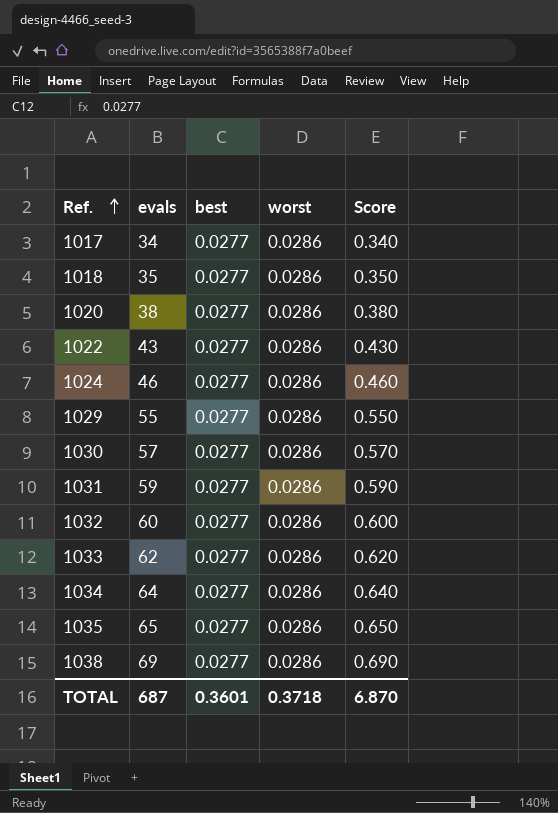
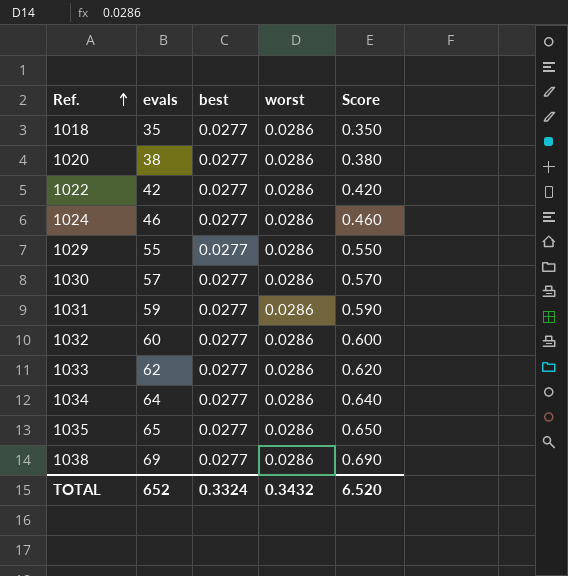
row 1017: 34 | 0.0277 | 0.0286 | 0.340 -> none
1022 | evals: 43 -> 42
1022 | Score: 0.430 -> 0.420
TOTAL | evals: 687 -> 652
TOTAL | best: 0.3601 -> 0.3324
TOTAL | worst: 0.3718 -> 0.3432
TOTAL | Score: 6.870 -> 6.520

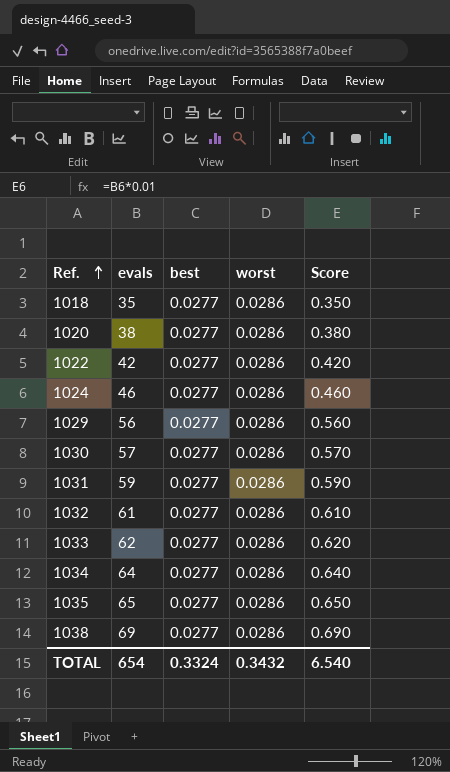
1029 | evals: 55 -> 56
1029 | Score: 0.550 -> 0.560
1032 | evals: 60 -> 61
1032 | Score: 0.600 -> 0.610
TOTAL | evals: 652 -> 654
TOTAL | Score: 6.520 -> 6.540

